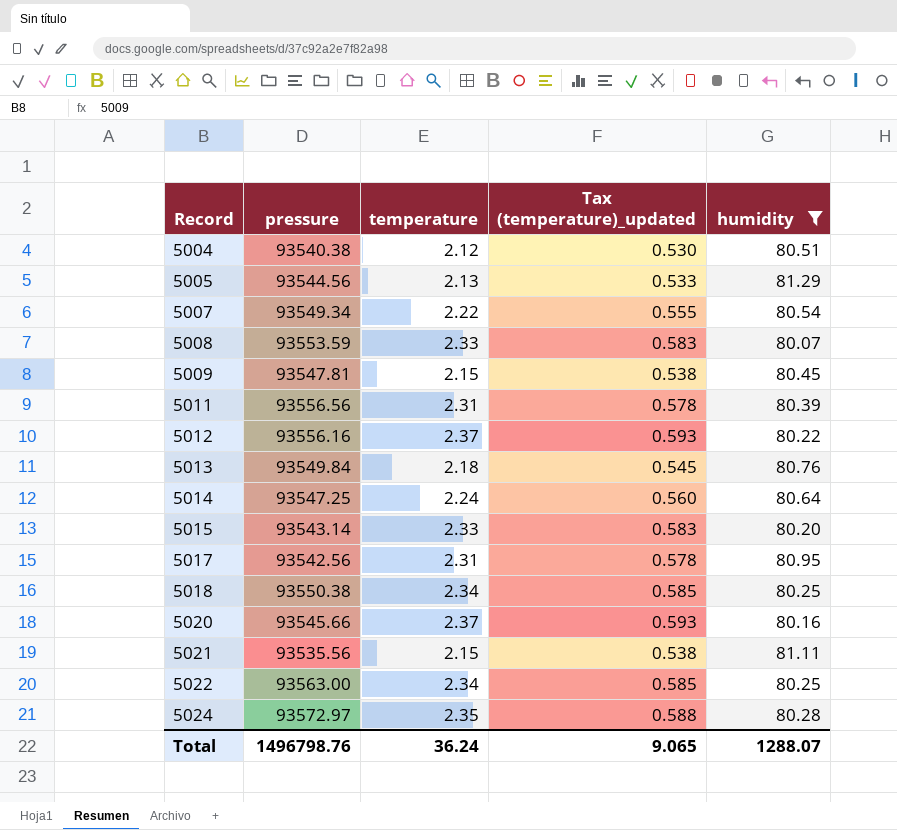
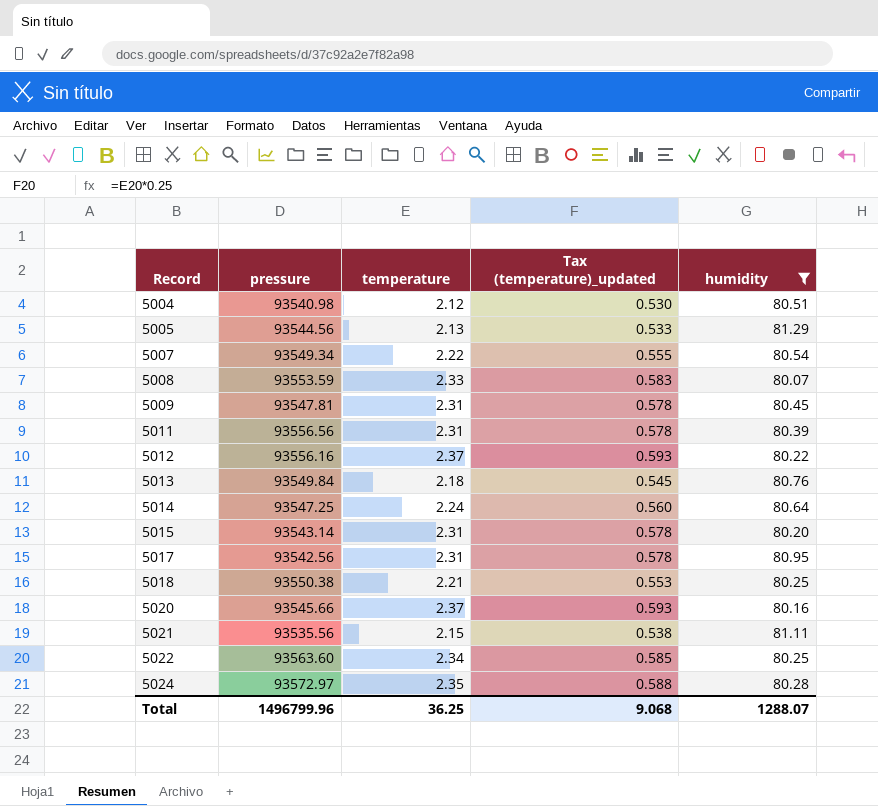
5004 | pressure: 93540.38 -> 93540.98
5009 | temperature: 2.15 -> 2.31
5009 | Tax (temperature)_updated: 0.538 -> 0.578
5015 | temperature: 2.33 -> 2.31
5015 | Tax (temperature)_updated: 0.583 -> 0.578
5018 | temperature: 2.34 -> 2.21
5018 | Tax (temperature)_updated: 0.585 -> 0.553
5022 | pressure: 93563.00 -> 93563.60
Total | pressure: 1496798.76 -> 1496799.96
Total | temperature: 36.24 -> 36.25
Total | Tax (temperature)_updated: 9.065 -> 9.068

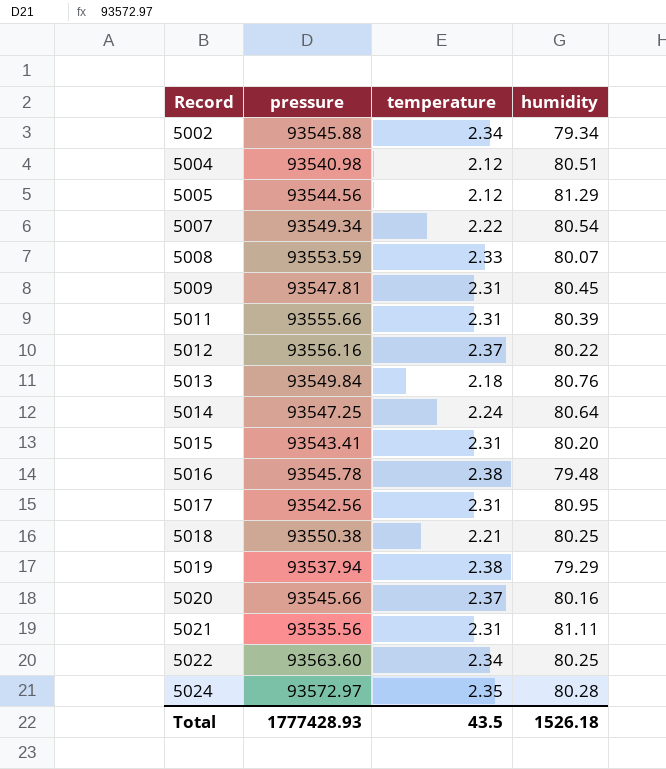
filter: humidity >= 80.07 -> none
column Tax (temperature)_updated | formula: [temperature] * 0.25 -> none
5005 | temperature: 2.13 -> 2.12
5011 | pressure: 93556.56 -> 93555.66
5015 | pressure: 93543.14 -> 93543.41
5021 | temperature: 2.15 -> 2.31
Total | pressure: 1496799.96 -> 1777428.93
Total | temperature: 36.25 -> 43.5
Total | humidity: 1288.07 -> 1526.18

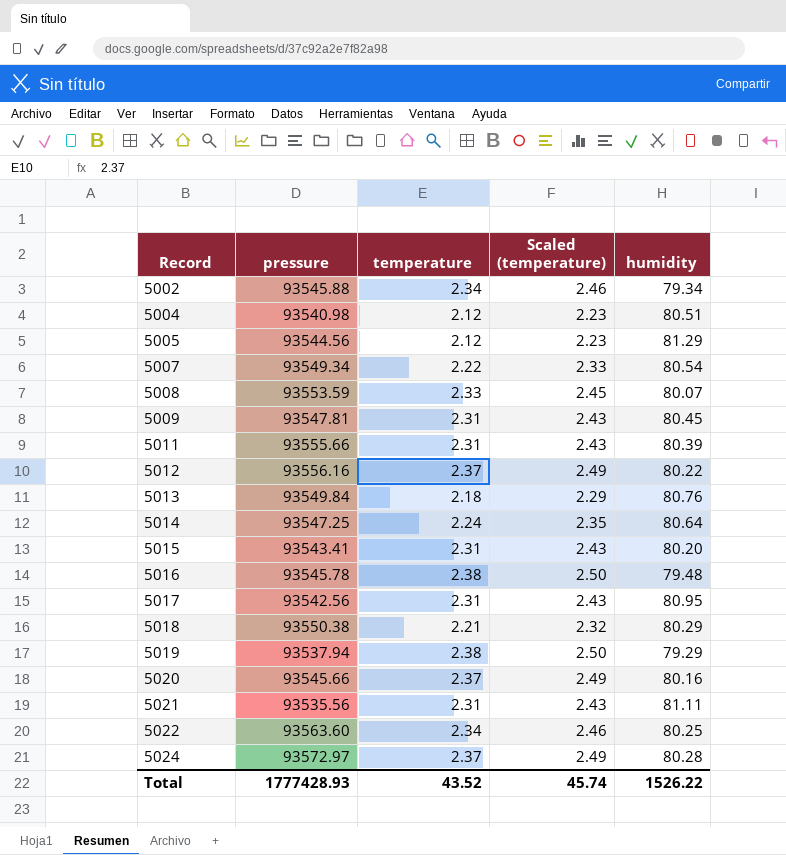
column Scaled (temperature) | formula: none -> [temperature] * 1.05
5018 | humidity: 80.25 -> 80.29
5024 | temperature: 2.35 -> 2.37
Total | temperature: 43.5 -> 43.52
Total | humidity: 1526.18 -> 1526.22

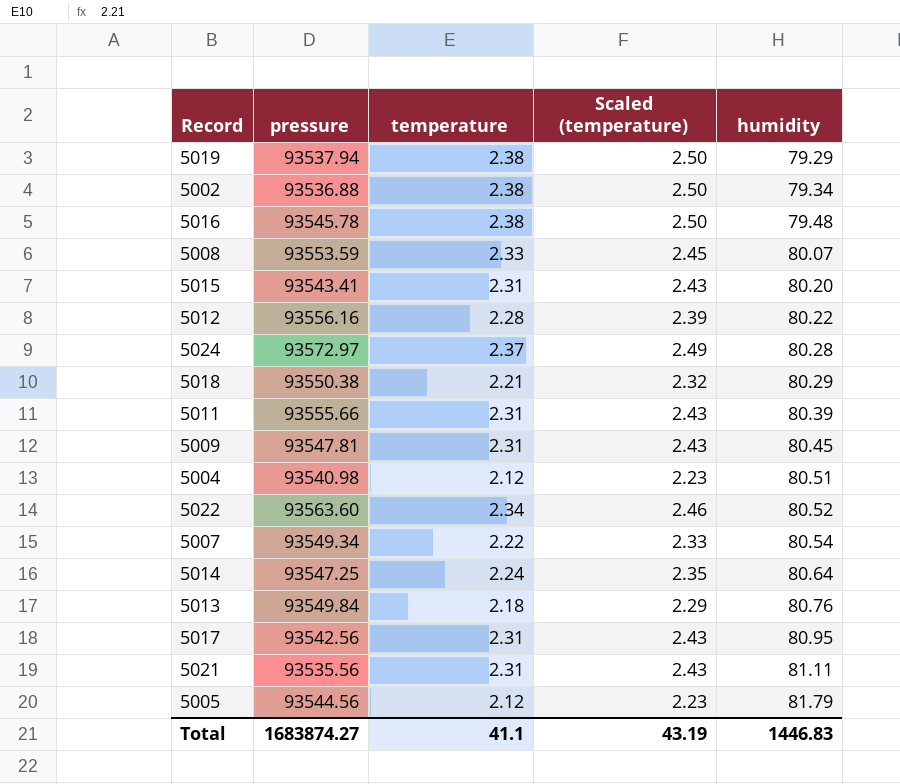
row order: Record ascending -> humidity ascending
row 5020: 93545.66 | 2.37 | 2.49 | 80.16 -> none
5002 | pressure: 93545.88 -> 93536.88
5002 | temperature: 2.34 -> 2.38
5002 | Scaled (temperature): 2.46 -> 2.50
5012 | temperature: 2.37 -> 2.28
5012 | Scaled (temperature): 2.49 -> 2.39
5022 | humidity: 80.25 -> 80.52
5005 | humidity: 81.29 -> 81.79
Total | pressure: 1777428.93 -> 1683874.27
Total | temperature: 43.52 -> 41.1
Total | Scaled (temperature): 45.74 -> 43.19
Total | humidity: 1526.22 -> 1446.83

